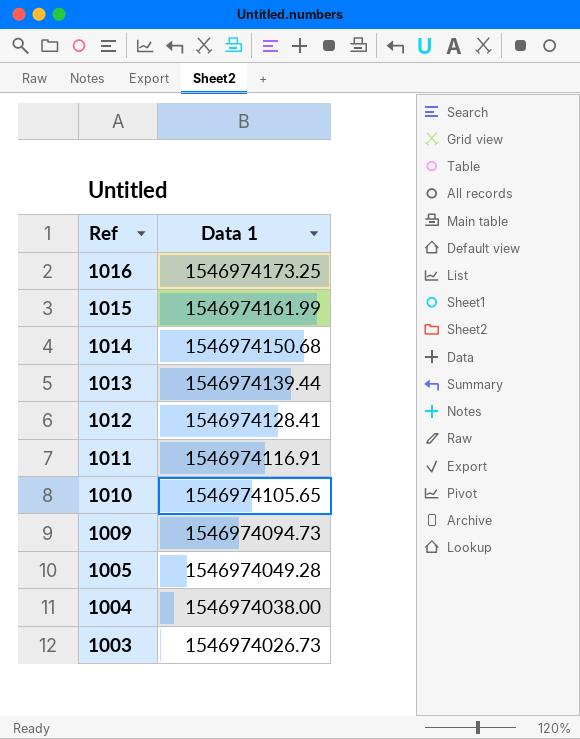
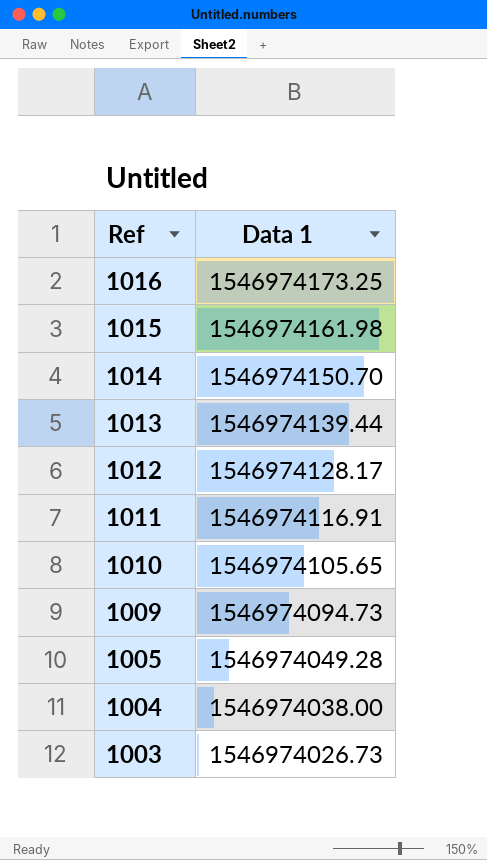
1015 | Data 1: 1546974161.99 -> 1546974161.98
1014 | Data 1: 1546974150.68 -> 1546974150.70
1012 | Data 1: 1546974128.41 -> 1546974128.17

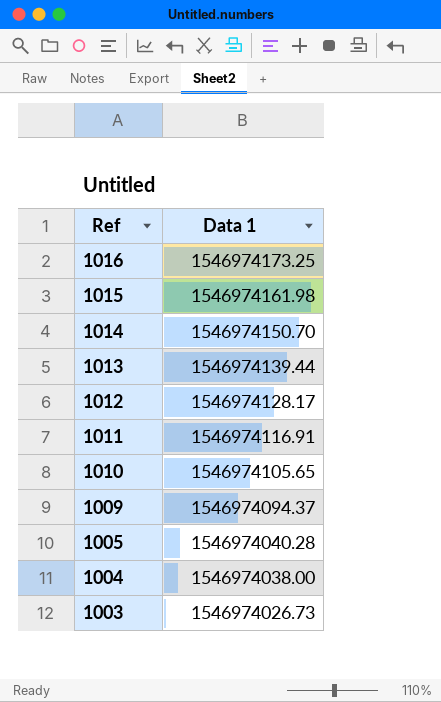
1009 | Data 1: 1546974094.73 -> 1546974094.37
1005 | Data 1: 1546974049.28 -> 1546974040.28

